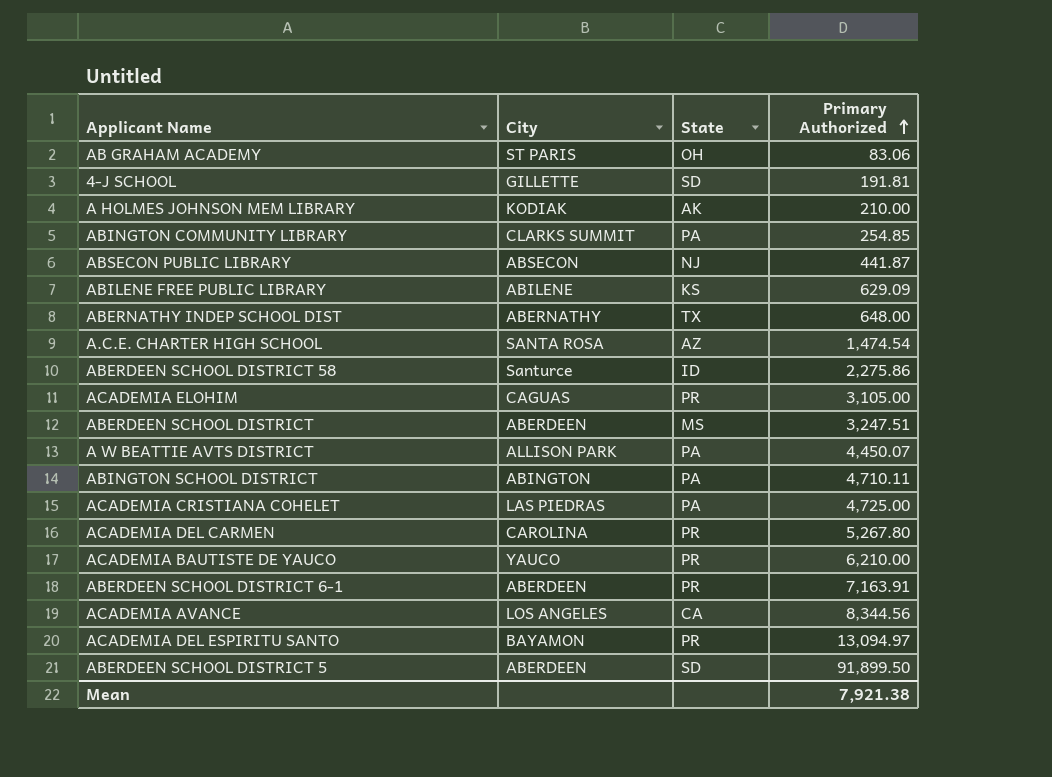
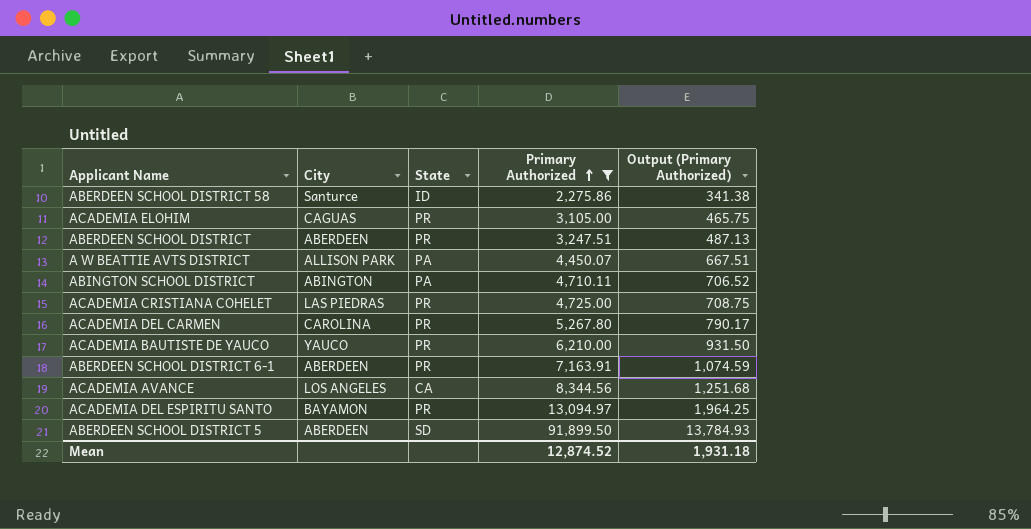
filter: none -> Primary Authorized >= 2,275.86
column Output (Primary Authorized) | formula: none -> [Primary Authorized] * 0.15
ABERDEEN SCHOOL DISTRICT | State: MS -> PR
ACADEMIA CRISTIANA COHELET | State: PA -> PR
Mean | Primary Authorized: 7,921.38 -> 12,874.52

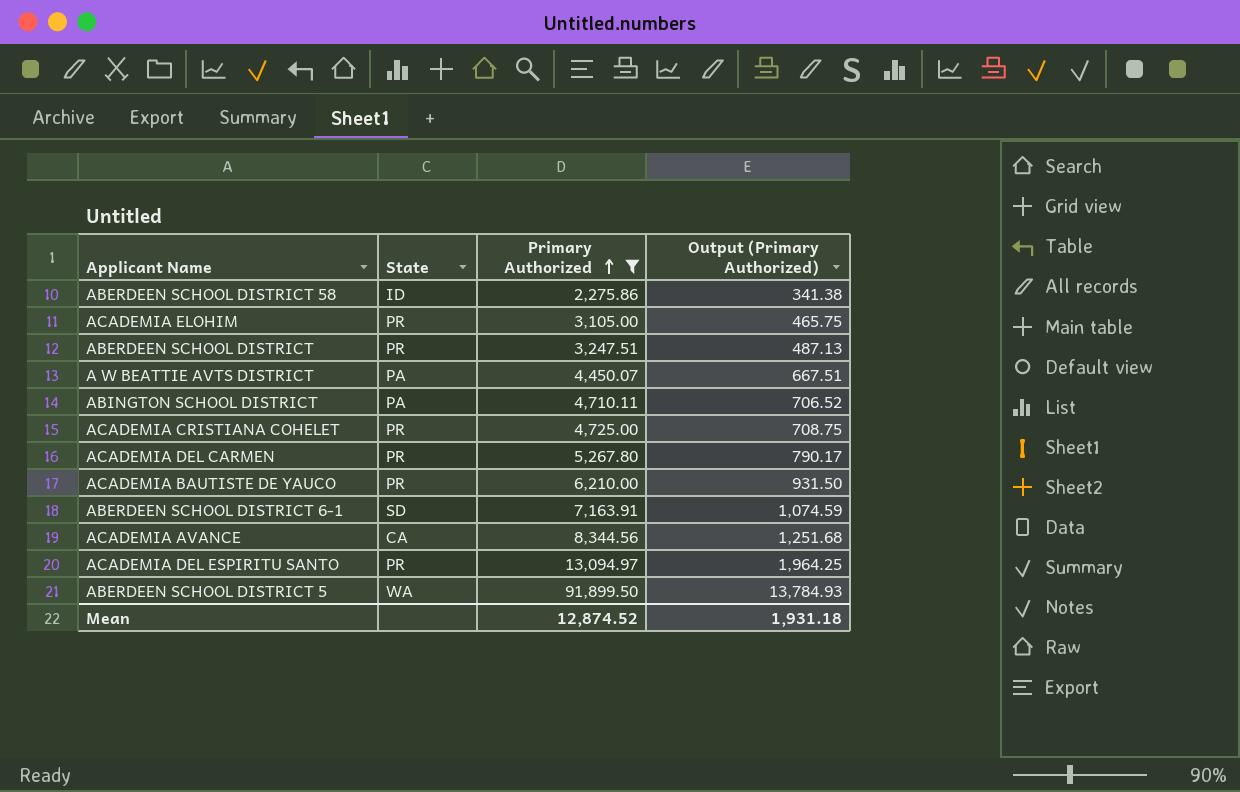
column City | position: 2 -> none
ABERDEEN SCHOOL DISTRICT 6-1 | State: PR -> SD
ABERDEEN SCHOOL DISTRICT 5 | State: SD -> WA

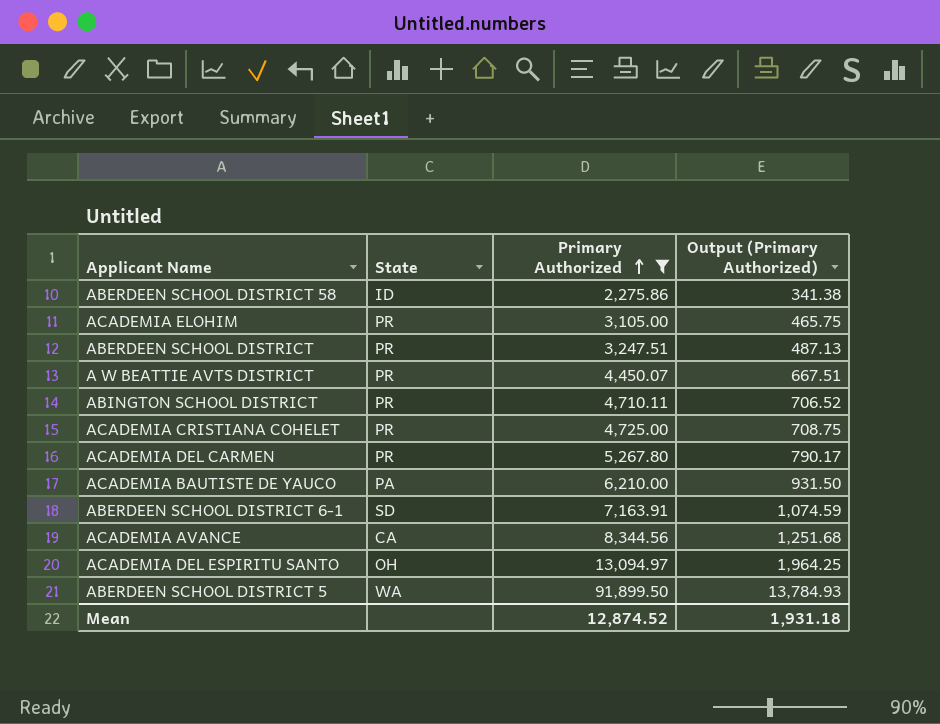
A W BEATTIE AVTS DISTRICT | State: PA -> PR
ABINGTON SCHOOL DISTRICT | State: PA -> PR
ACADEMIA BAUTISTE DE YAUCO | State: PR -> PA
ACADEMIA DEL ESPIRITU SANTO | State: PR -> OH

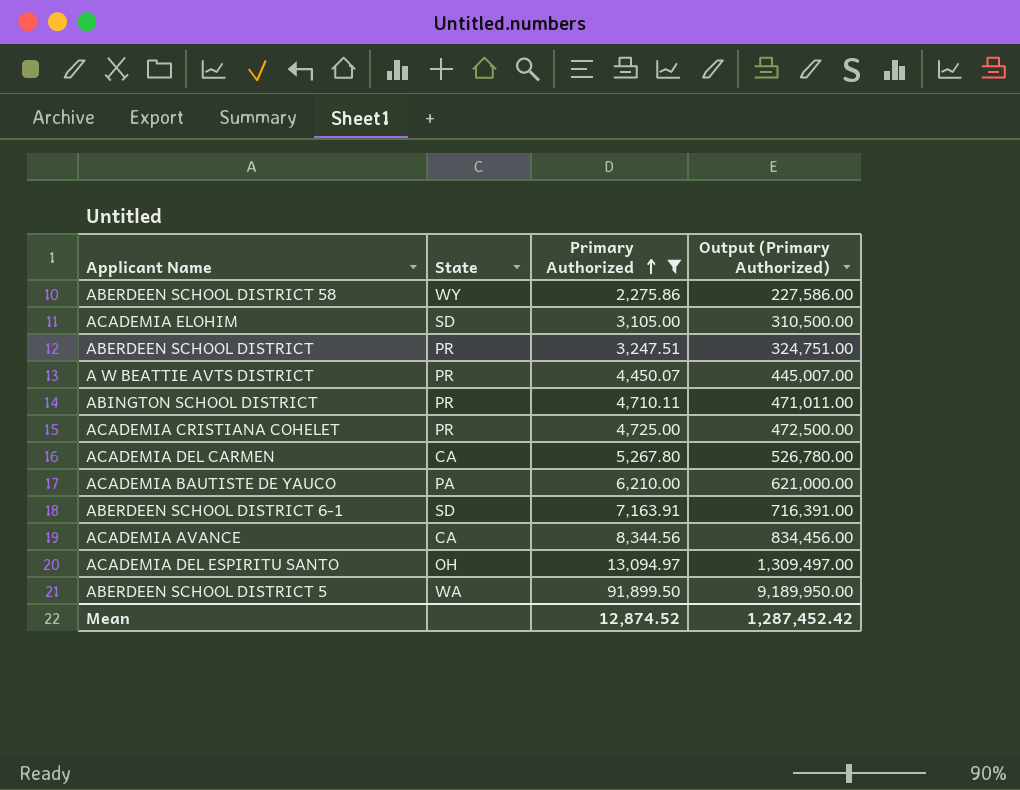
column Output (Primary Authorized) | formula: [Primary Authorized] * 0.15 -> [Primary Authorized] * 100
ABERDEEN SCHOOL DISTRICT 58 | State: ID -> WY
ACADEMIA ELOHIM | State: PR -> SD
ACADEMIA DEL CARMEN | State: PR -> CA
Mean | Output (Primary Authorized): 1,931.18 -> 1,287,452.42

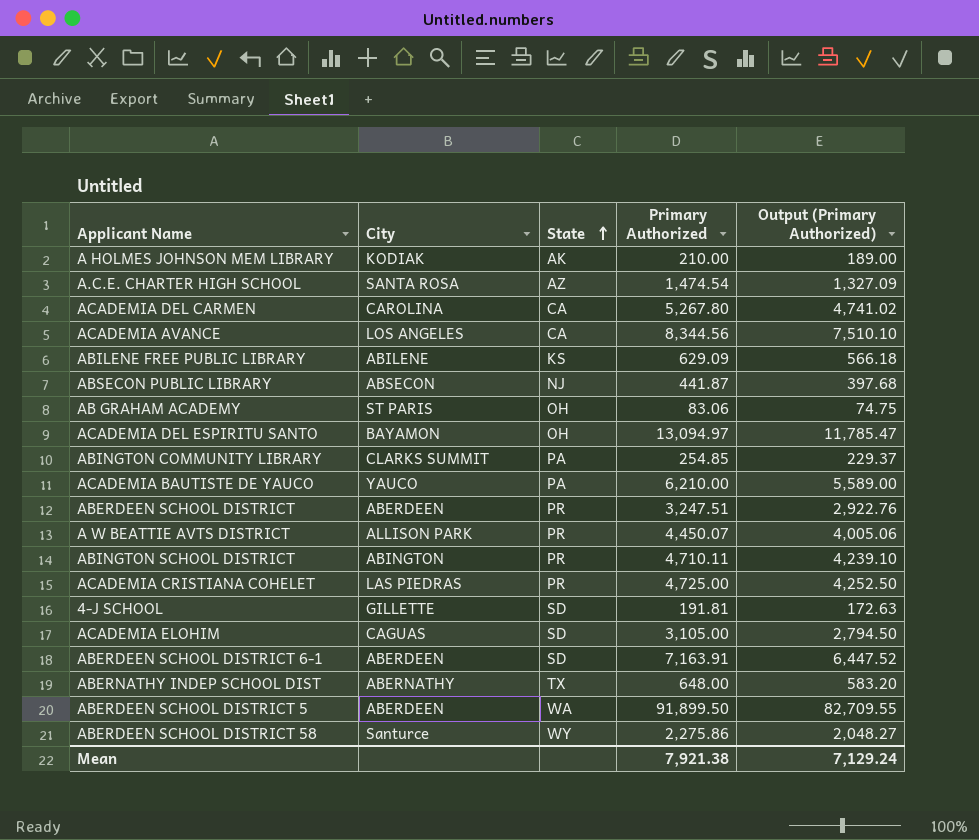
filter: Primary Authorized >= 2,275.86 -> none
row order: Primary Authorized ascending -> State ascending
column City | position: none -> 2
column Output (Primary Authorized) | formula: [Primary Authorized] * 100 -> [Primary Authorized] * 0.9
Mean | Primary Authorized: 12,874.52 -> 7,921.38
Mean | Output (Primary Authorized): 1,287,452.42 -> 7,129.24

